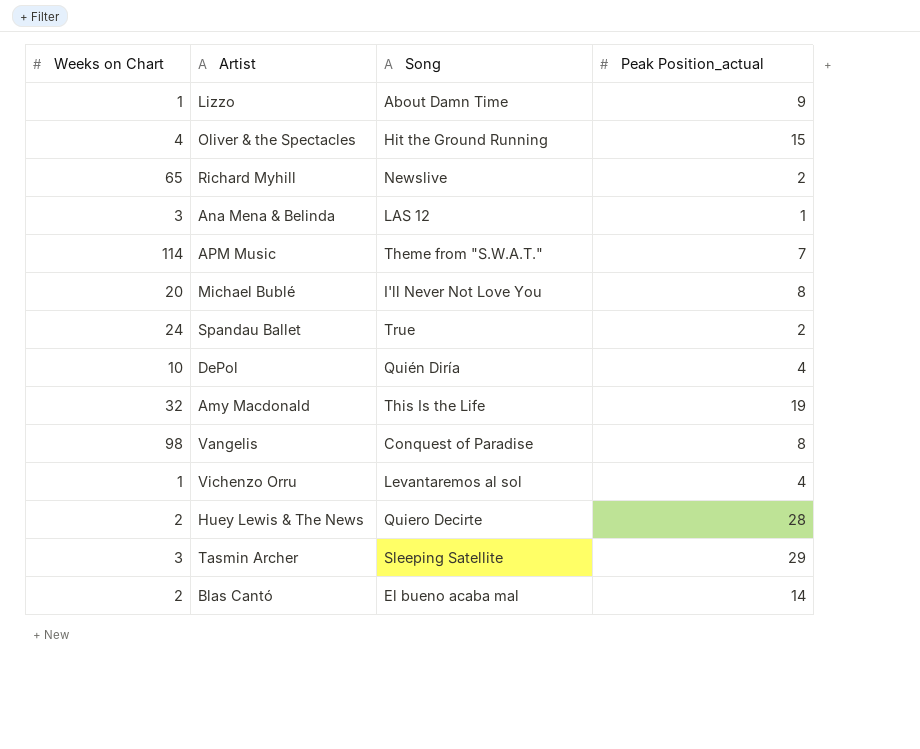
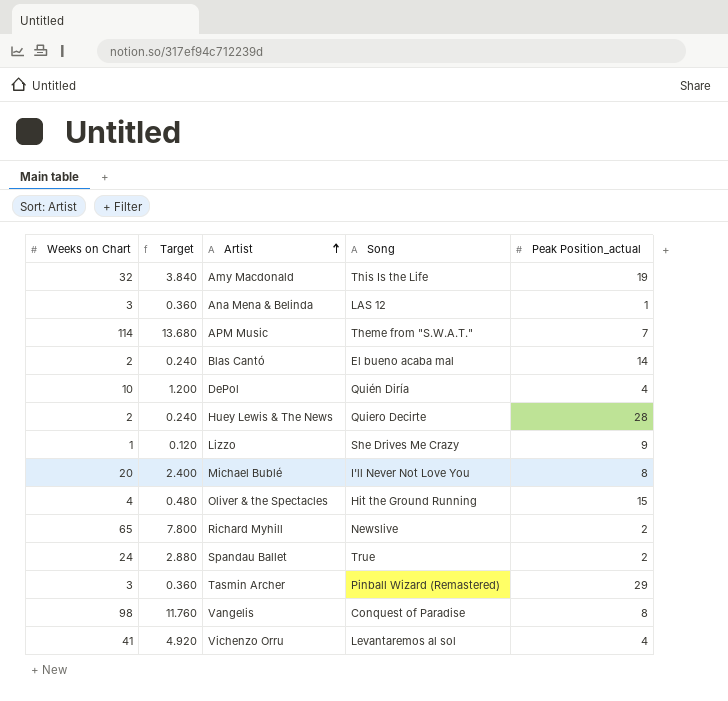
row order: none -> Artist ascending
column Target | formula: none -> [Weeks on Chart] * 0.12
Lizzo | Song: About Damn Time -> She Drives Me Crazy
Tasmin Archer | Song: Sleeping Satellite -> Pinball Wizard (Remastered)
Vichenzo Orru | Weeks on Chart: 1 -> 41

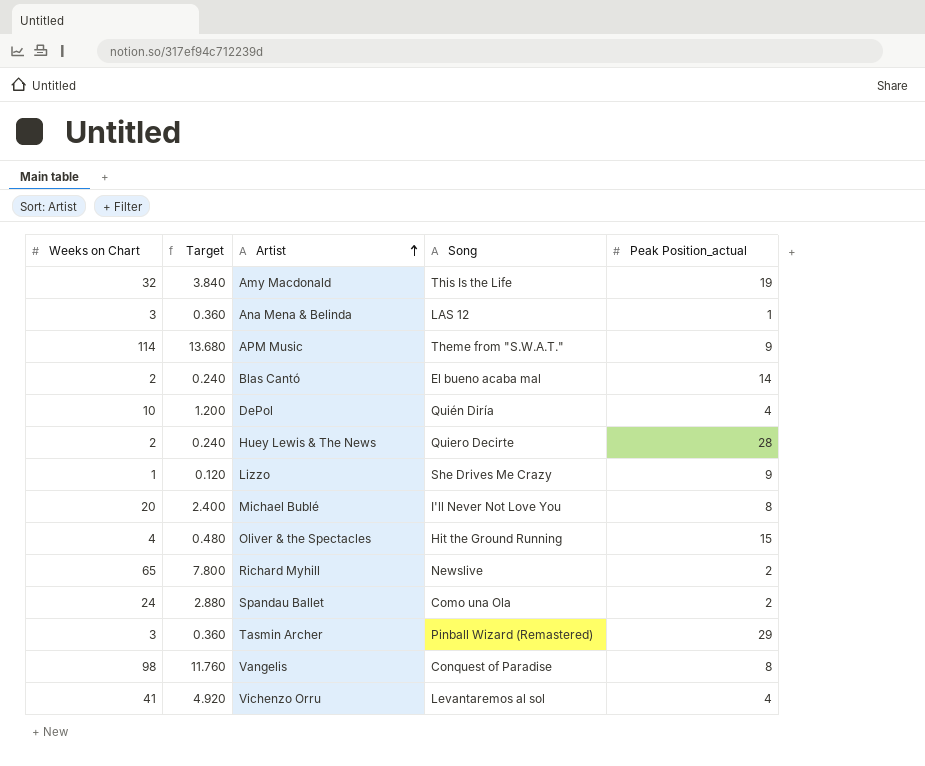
APM Music | Peak Position_actual: 7 -> 9
Spandau Ballet | Song: True -> Como una Ola

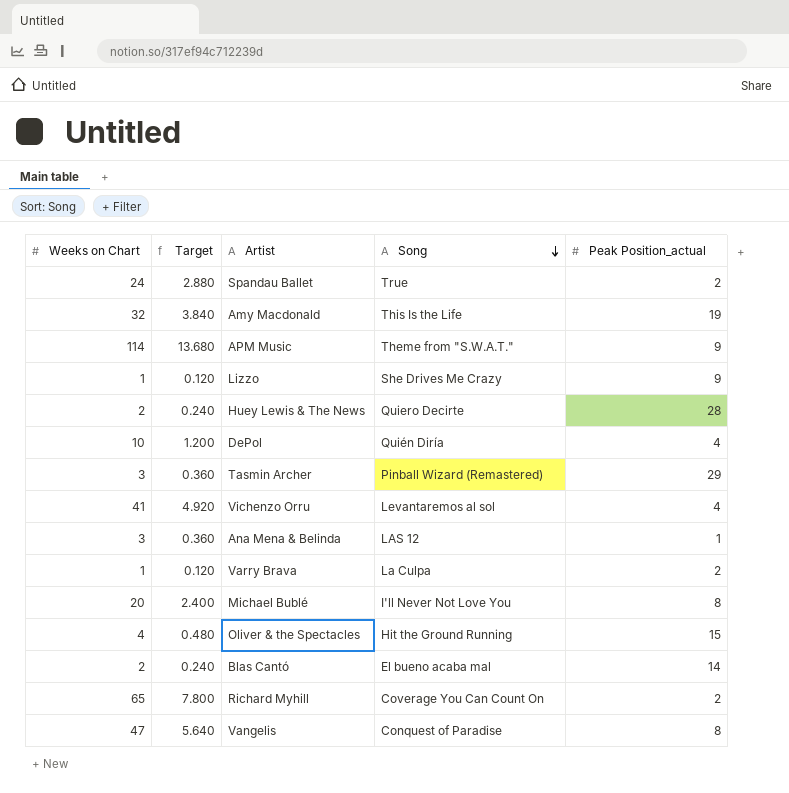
row order: Artist ascending -> Song descending
Spandau Ballet | Song: Como una Ola -> True
row Varry Brava: none -> 1 | 0.120 | La Culpa | 2
Richard Myhill | Song: Newslive -> Coverage You Can Count On
Vangelis | Weeks on Chart: 98 -> 47
Vangelis | Target: 11.760 -> 5.640

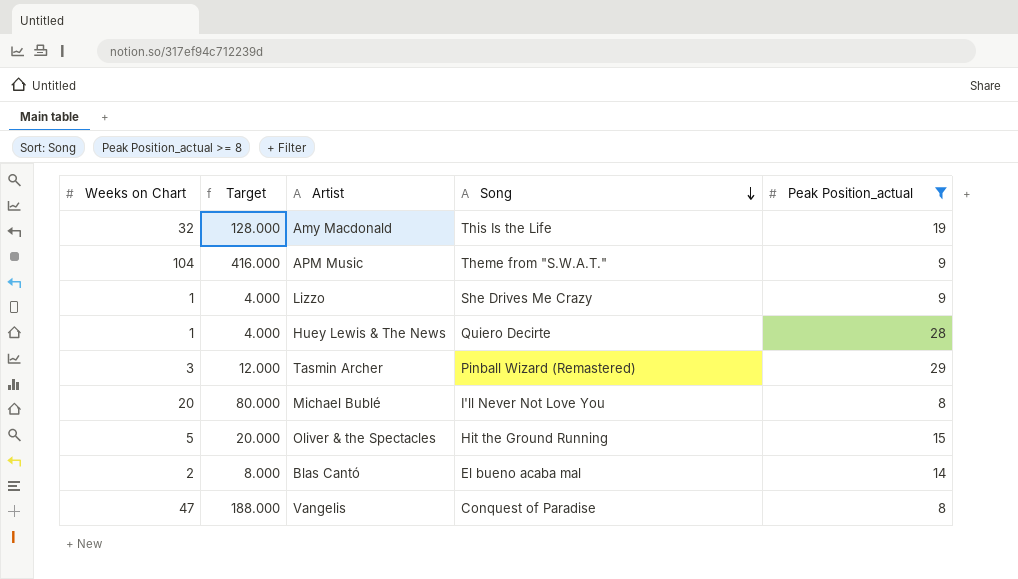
filter: none -> Peak Position_actual >= 8
column Target | formula: [Weeks on Chart] * 0.12 -> [Weeks on Chart] * 4
APM Music | Weeks on Chart: 114 -> 104
Huey Lewis & The News | Weeks on Chart: 2 -> 1
Oliver & the Spectacles | Weeks on Chart: 4 -> 5

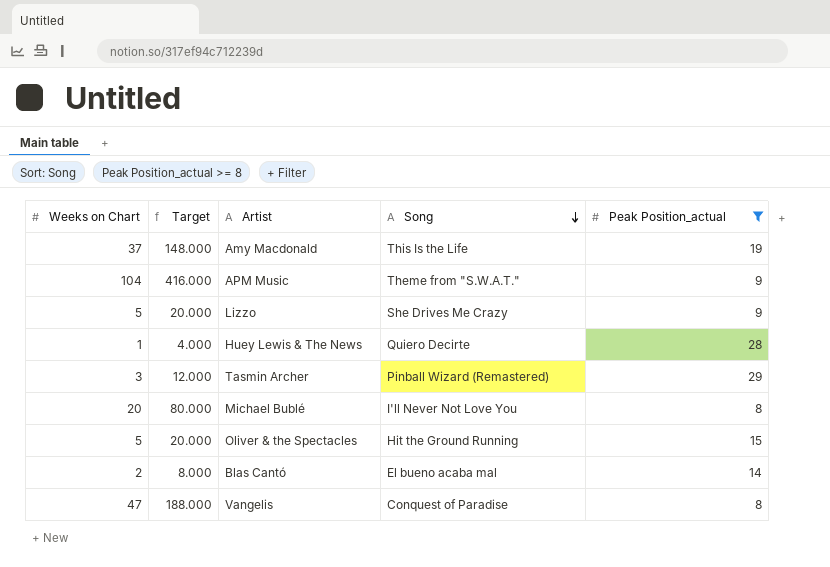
Amy Macdonald | Weeks on Chart: 32 -> 37
Amy Macdonald | Target: 128.000 -> 148.000
Lizzo | Weeks on Chart: 1 -> 5
Lizzo | Target: 4.000 -> 20.000

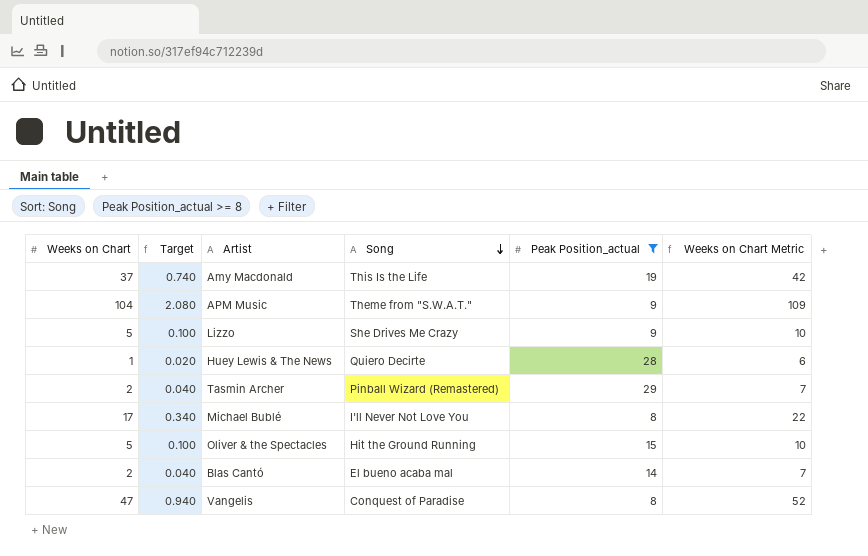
column Target | formula: [Weeks on Chart] * 4 -> [Weeks on Chart] * 0.02
column Weeks on Chart Metric | formula: none -> [Weeks on Chart] + 5
Tasmin Archer | Weeks on Chart: 3 -> 2
Michael Bublé | Weeks on Chart: 20 -> 17

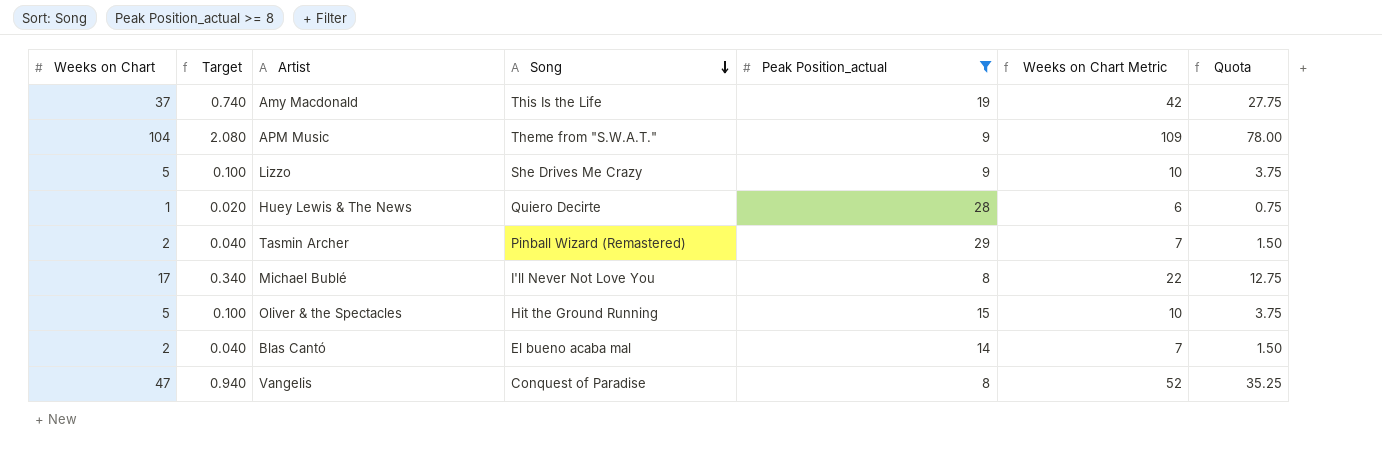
column Quota | formula: none -> [Weeks on Chart] * 0.75

